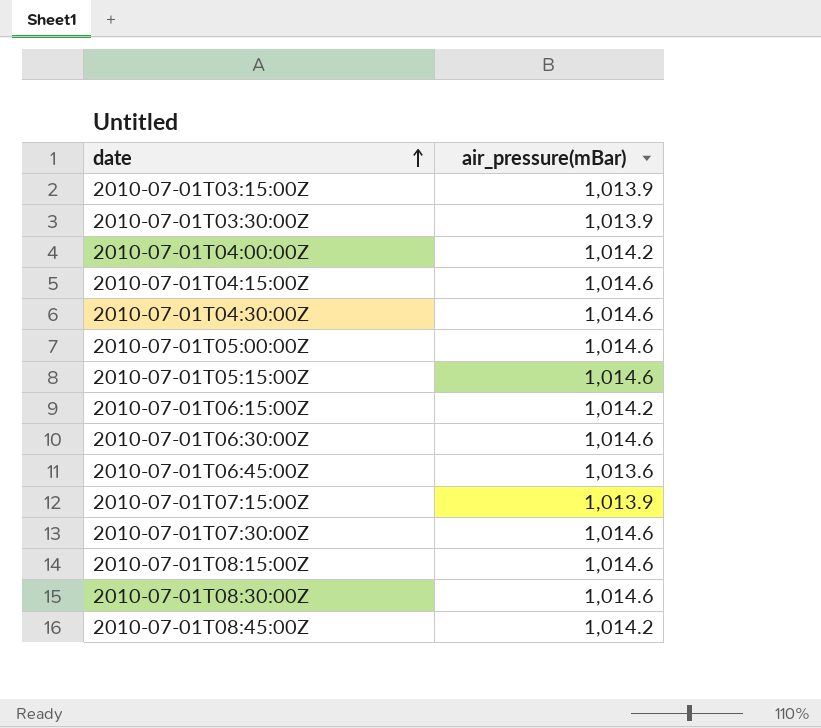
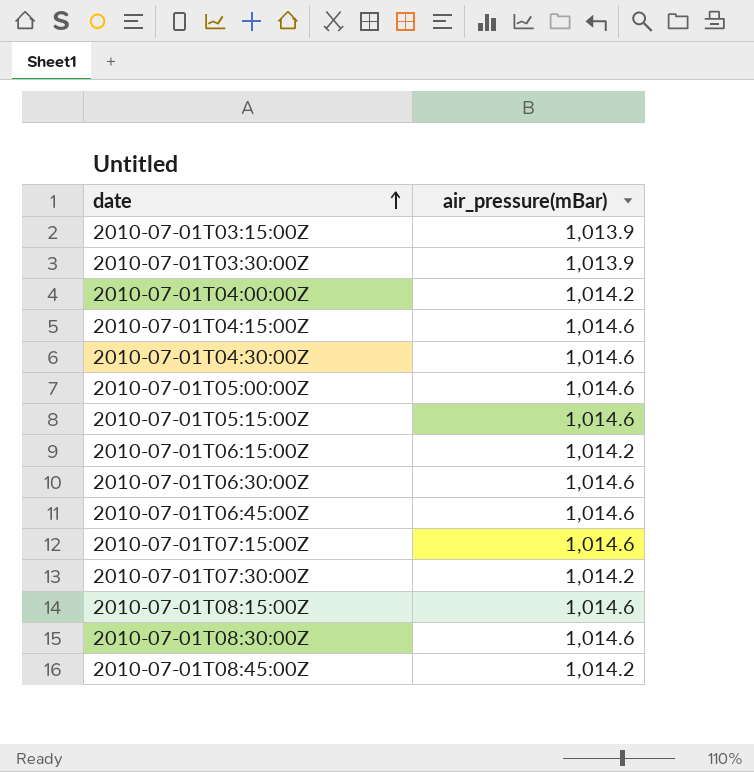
2010-07-01T06:45:00Z | air_pressure(mBar): 1,013.6 -> 1,014.6
2010-07-01T07:15:00Z | air_pressure(mBar): 1,013.9 -> 1,014.6
2010-07-01T07:30:00Z | air_pressure(mBar): 1,014.6 -> 1,014.2

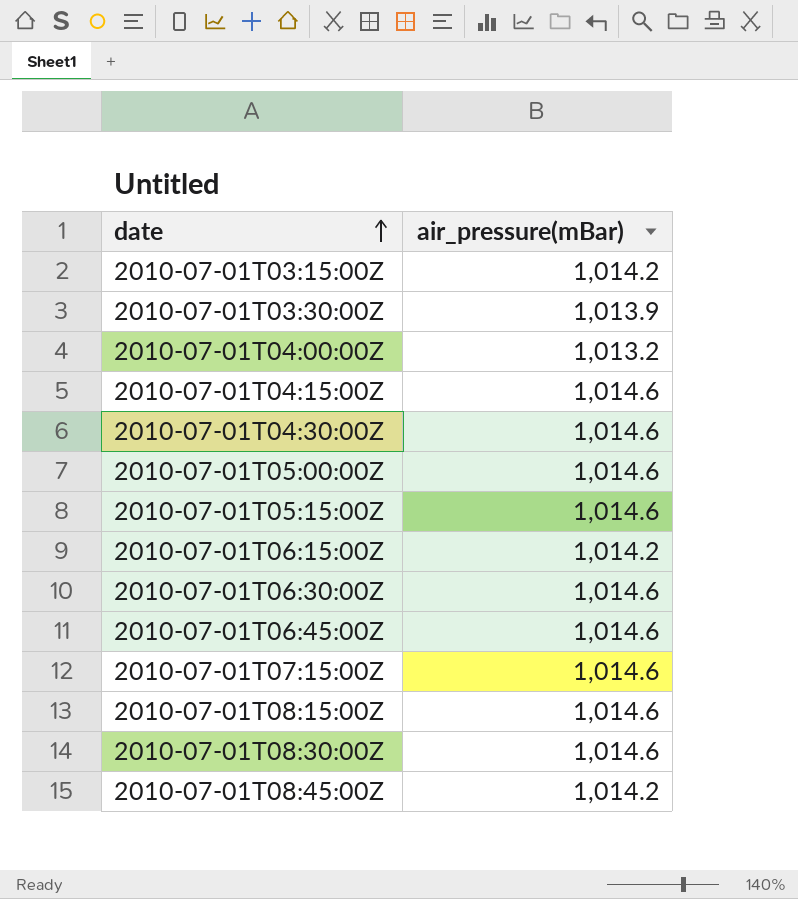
row 2010-07-01T07:30:00Z: 1,014.2 -> none
2010-07-01T03:15:00Z | air_pressure(mBar): 1,013.9 -> 1,014.2
2010-07-01T04:00:00Z | air_pressure(mBar): 1,014.2 -> 1,013.2

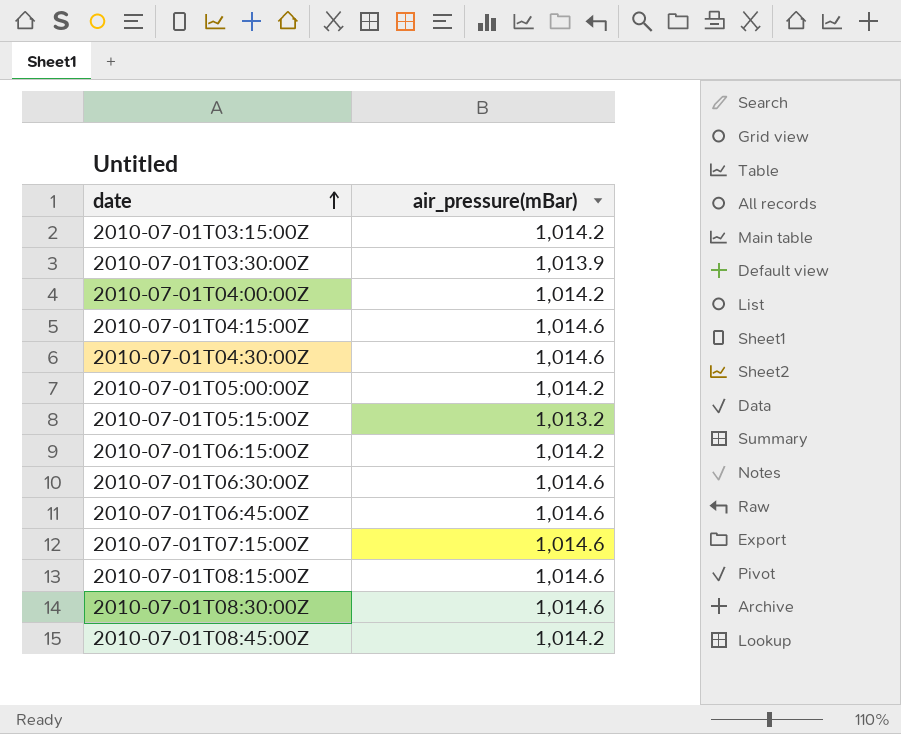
2010-07-01T04:00:00Z | air_pressure(mBar): 1,013.2 -> 1,014.2
2010-07-01T05:00:00Z | air_pressure(mBar): 1,014.6 -> 1,014.2
2010-07-01T05:15:00Z | air_pressure(mBar): 1,014.6 -> 1,013.2

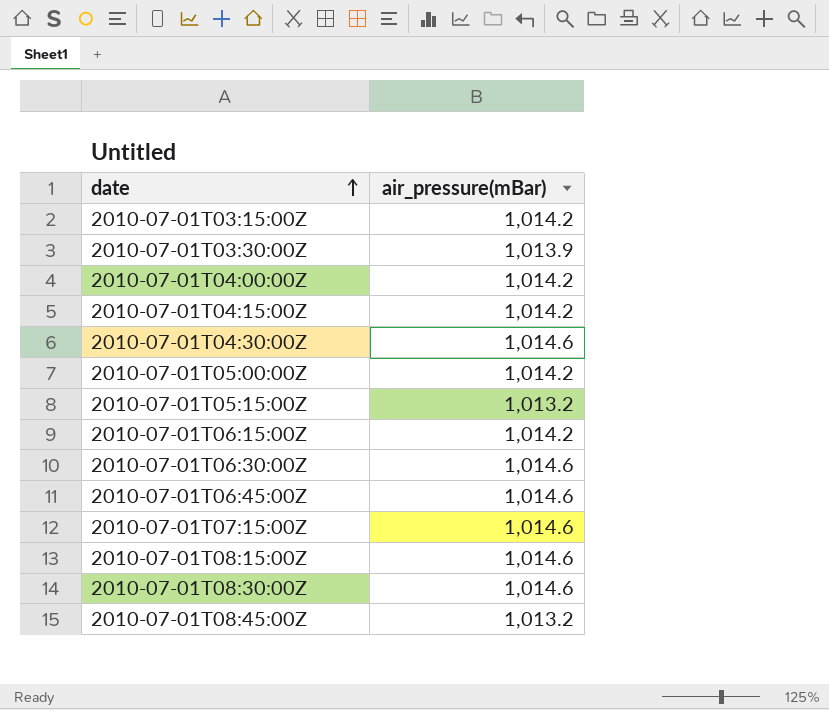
2010-07-01T04:15:00Z | air_pressure(mBar): 1,014.6 -> 1,014.2
2010-07-01T08:45:00Z | air_pressure(mBar): 1,014.2 -> 1,013.2

